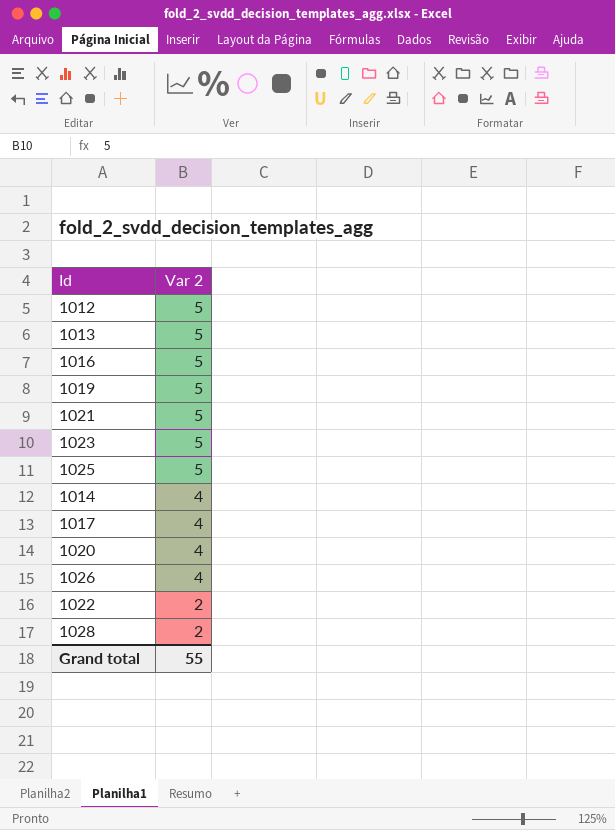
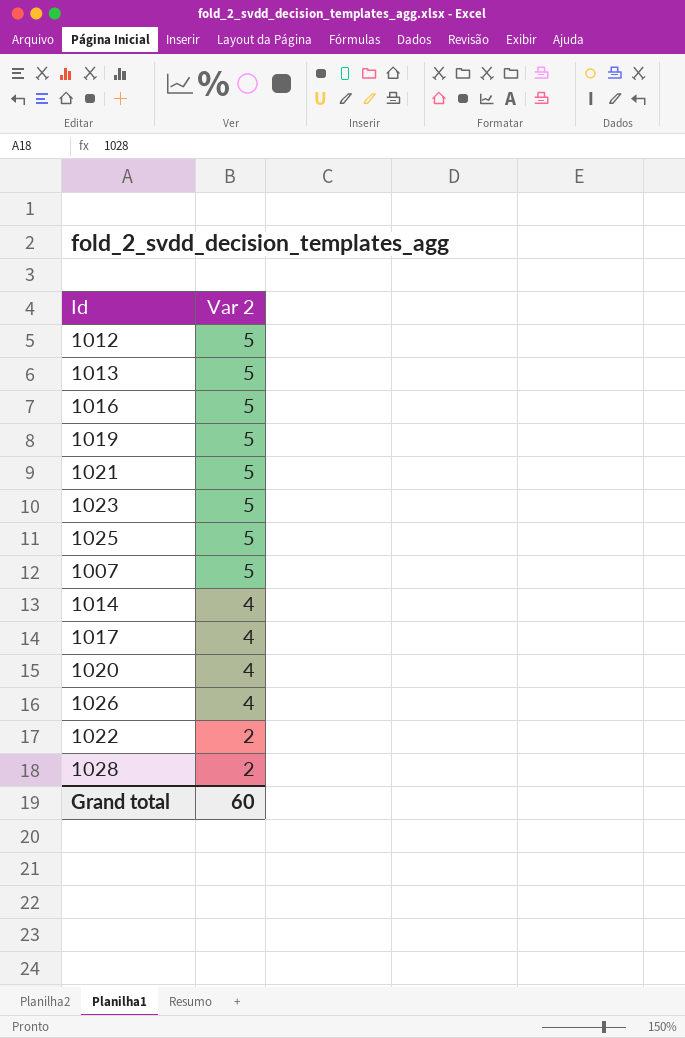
row 1007: none -> 5
Grand total | Var 2: 55 -> 60

